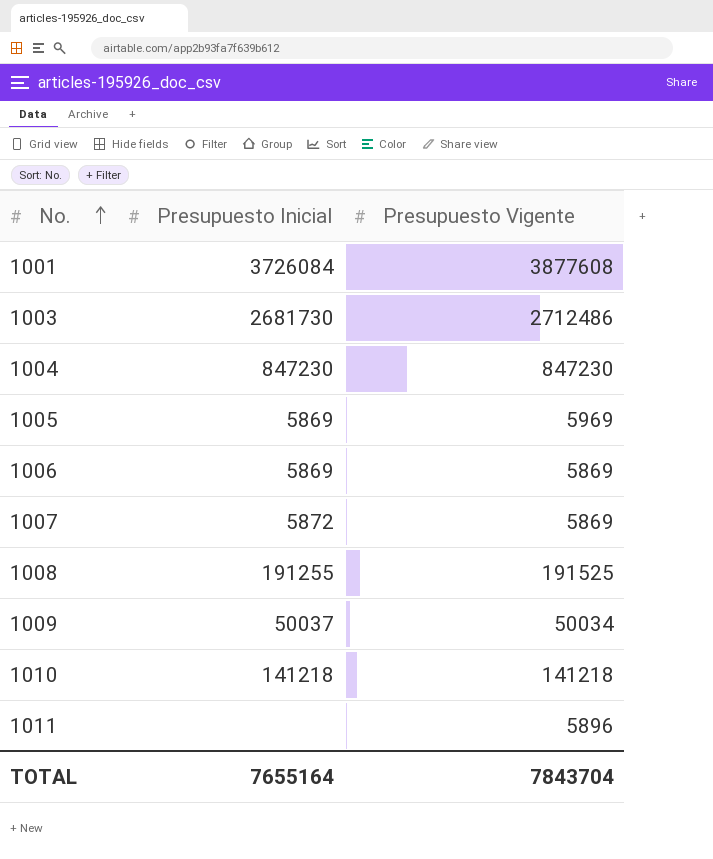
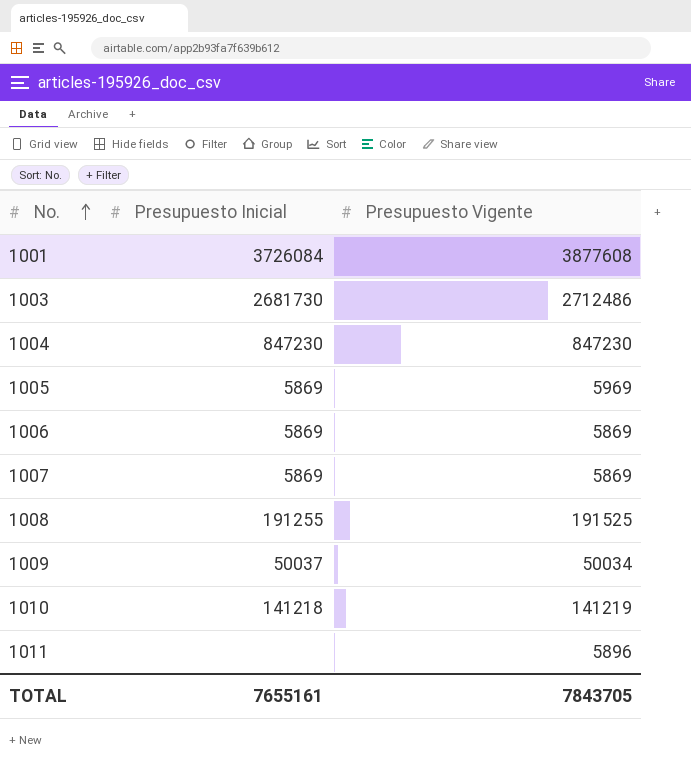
1007 | Presupuesto Inicial: 5872 -> 5869
1010 | Presupuesto Vigente: 141218 -> 141219
TOTAL | Presupuesto Inicial: 7655164 -> 7655161
TOTAL | Presupuesto Vigente: 7843704 -> 7843705

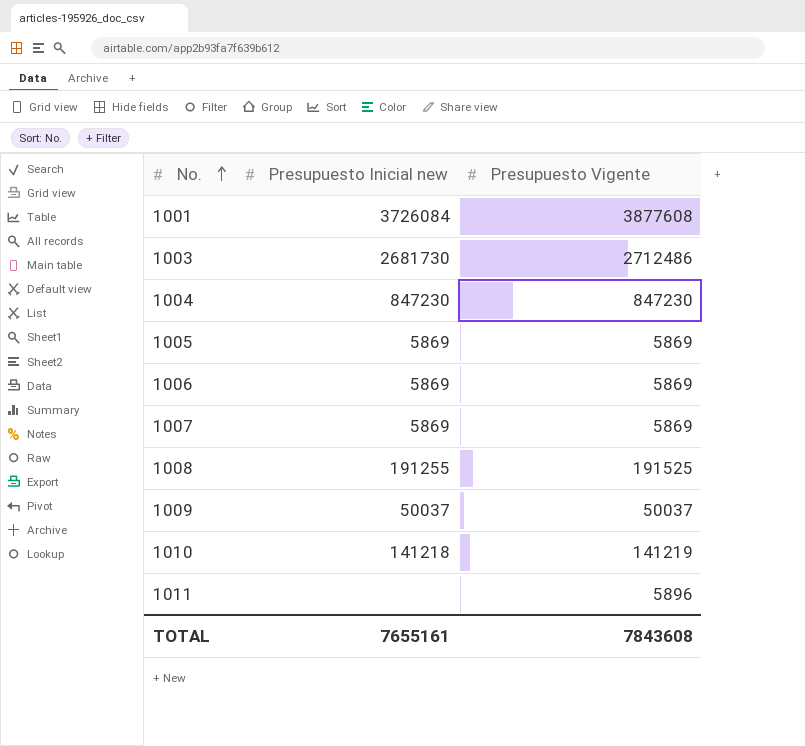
column name: Presupuesto Inicial -> Presupuesto Inicial new
1005 | Presupuesto Vigente: 5969 -> 5869
1009 | Presupuesto Vigente: 50034 -> 50037
TOTAL | Presupuesto Vigente: 7843705 -> 7843608

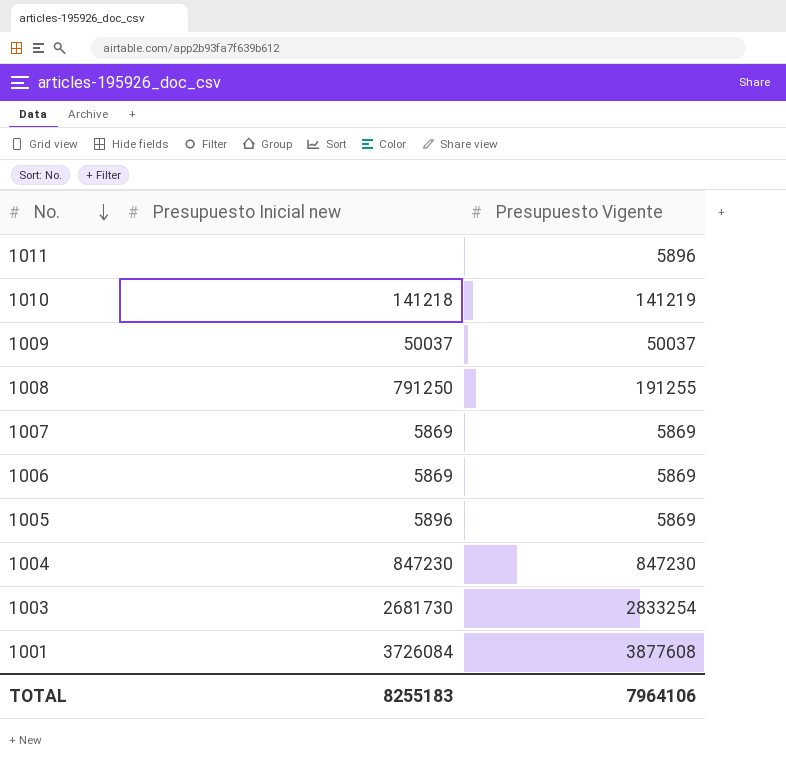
row order: No. ascending -> No. descending
1008 | Presupuesto Inicial new: 191255 -> 791250
1008 | Presupuesto Vigente: 191525 -> 191255
1005 | Presupuesto Inicial new: 5869 -> 5896
1003 | Presupuesto Vigente: 2712486 -> 2833254
TOTAL | Presupuesto Inicial new: 7655161 -> 8255183
TOTAL | Presupuesto Vigente: 7843608 -> 7964106

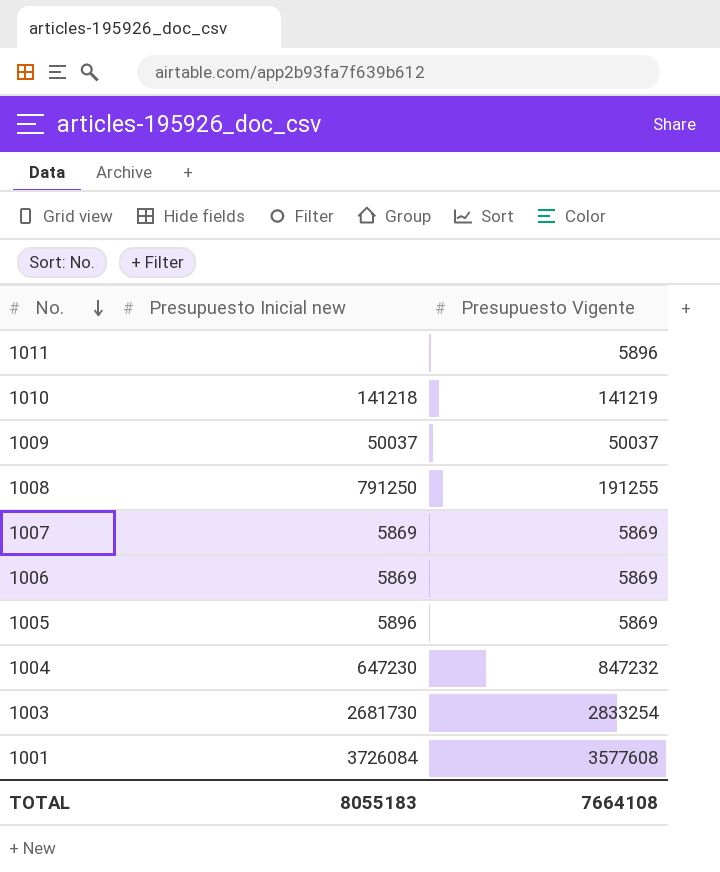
1004 | Presupuesto Inicial new: 847230 -> 647230
1004 | Presupuesto Vigente: 847230 -> 847232
1001 | Presupuesto Vigente: 3877608 -> 3577608
TOTAL | Presupuesto Inicial new: 8255183 -> 8055183
TOTAL | Presupuesto Vigente: 7964106 -> 7664108

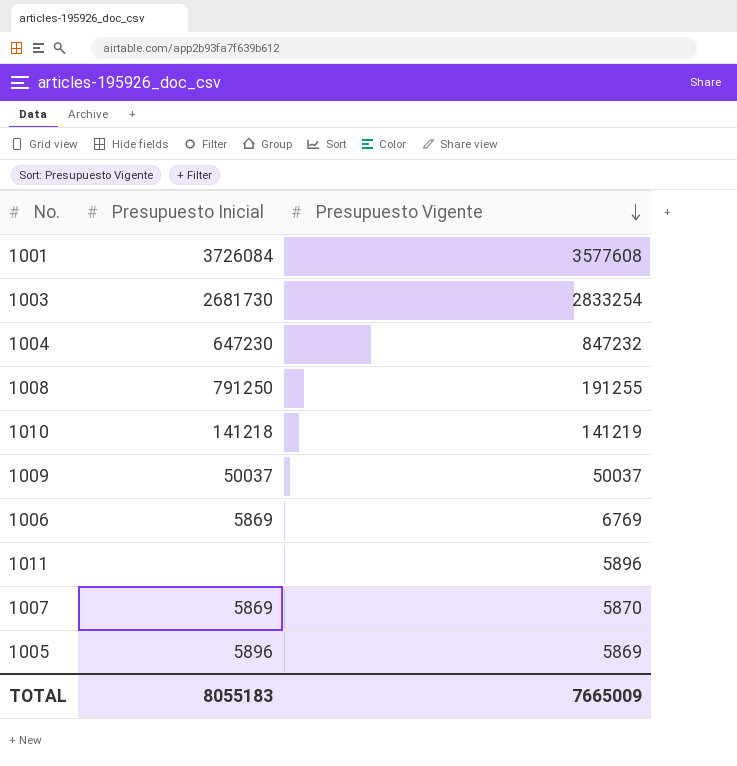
row order: No. descending -> Presupuesto Vigente descending
column name: Presupuesto Inicial new -> Presupuesto Inicial
1006 | Presupuesto Vigente: 5869 -> 6769
1007 | Presupuesto Vigente: 5869 -> 5870
TOTAL | Presupuesto Vigente: 7664108 -> 7665009

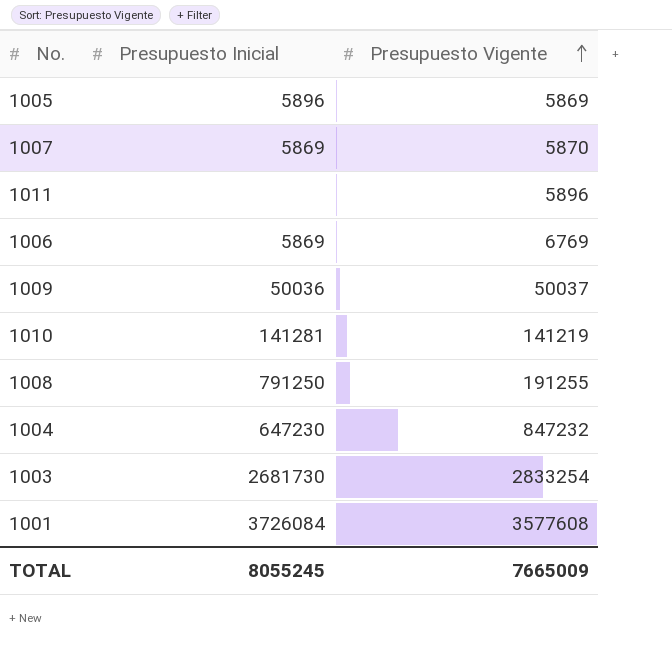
row order: Presupuesto Vigente descending -> Presupuesto Vigente ascending
1009 | Presupuesto Inicial: 50037 -> 50036
1010 | Presupuesto Inicial: 141218 -> 141281
TOTAL | Presupuesto Inicial: 8055183 -> 8055245

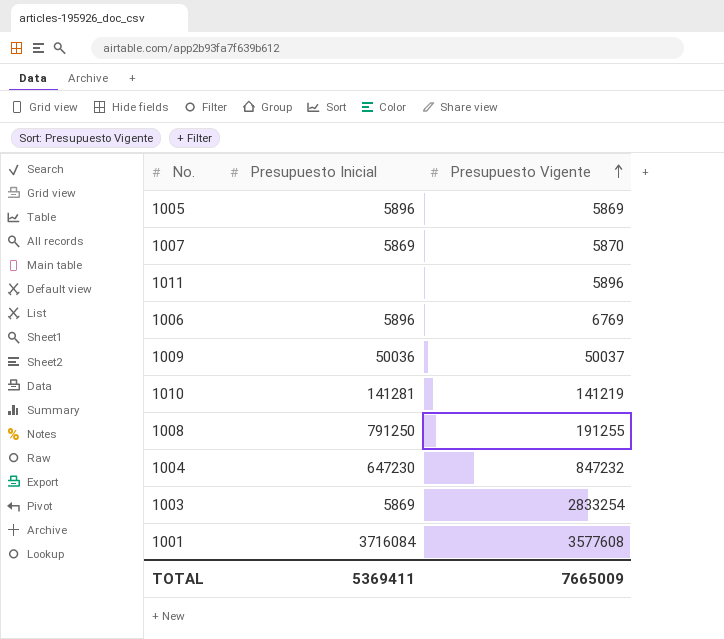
1006 | Presupuesto Inicial: 5869 -> 5896
1003 | Presupuesto Inicial: 2681730 -> 5869
1001 | Presupuesto Inicial: 3726084 -> 3716084
TOTAL | Presupuesto Inicial: 8055245 -> 5369411

